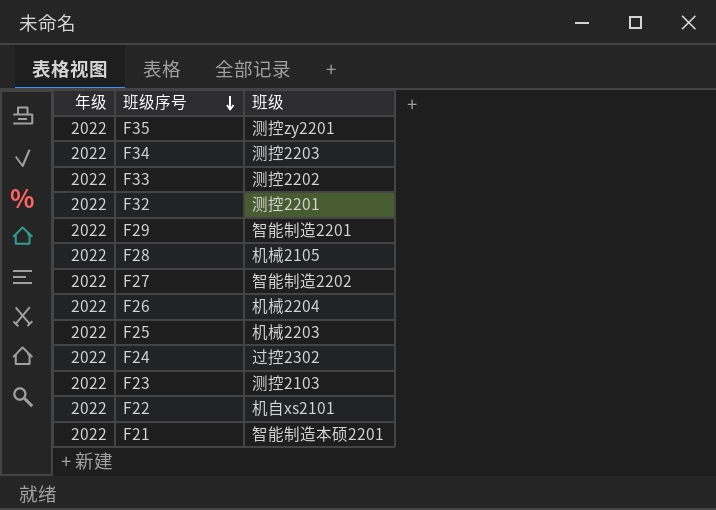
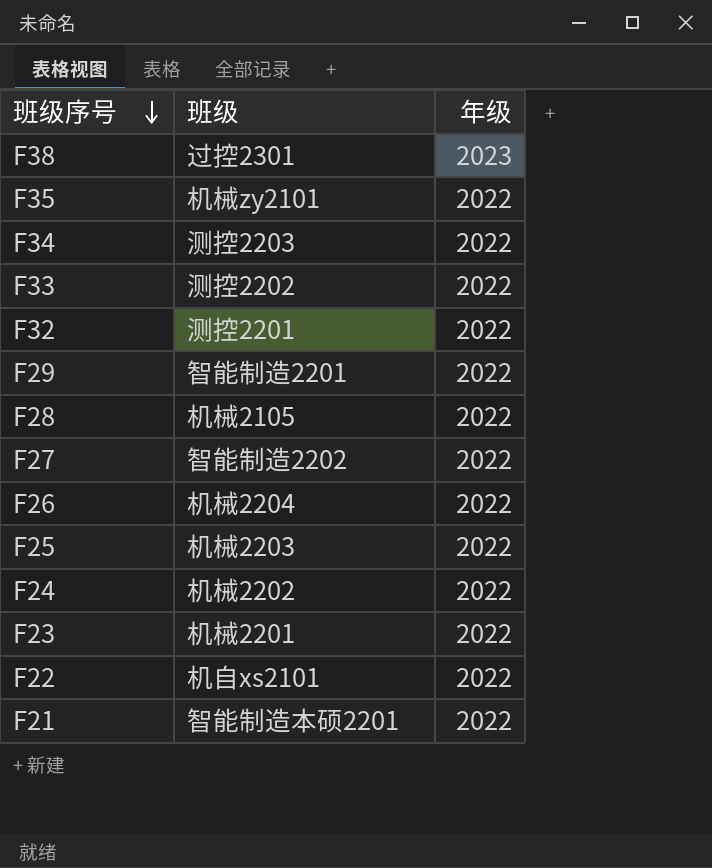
column 年级 | position: 1 -> 3
row F38: none -> 过控2301 | 2023
F35 | 班级: 测控zy2201 -> 机械zy2101
F24 | 班级: 过控2302 -> 机械2202
F23 | 班级: 测控2103 -> 机械2201

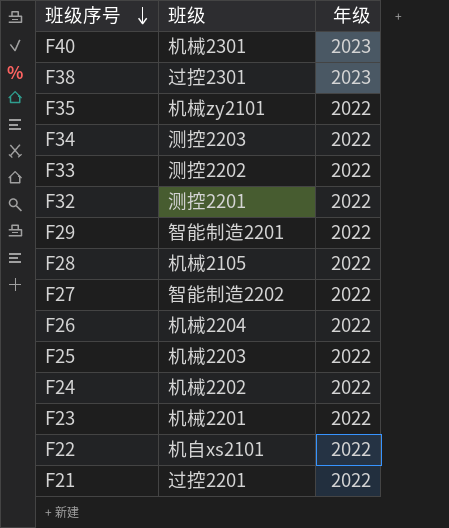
row F40: none -> 机械2301 | 2023
F21 | 班级: 智能制造本硕2201 -> 过控2201

